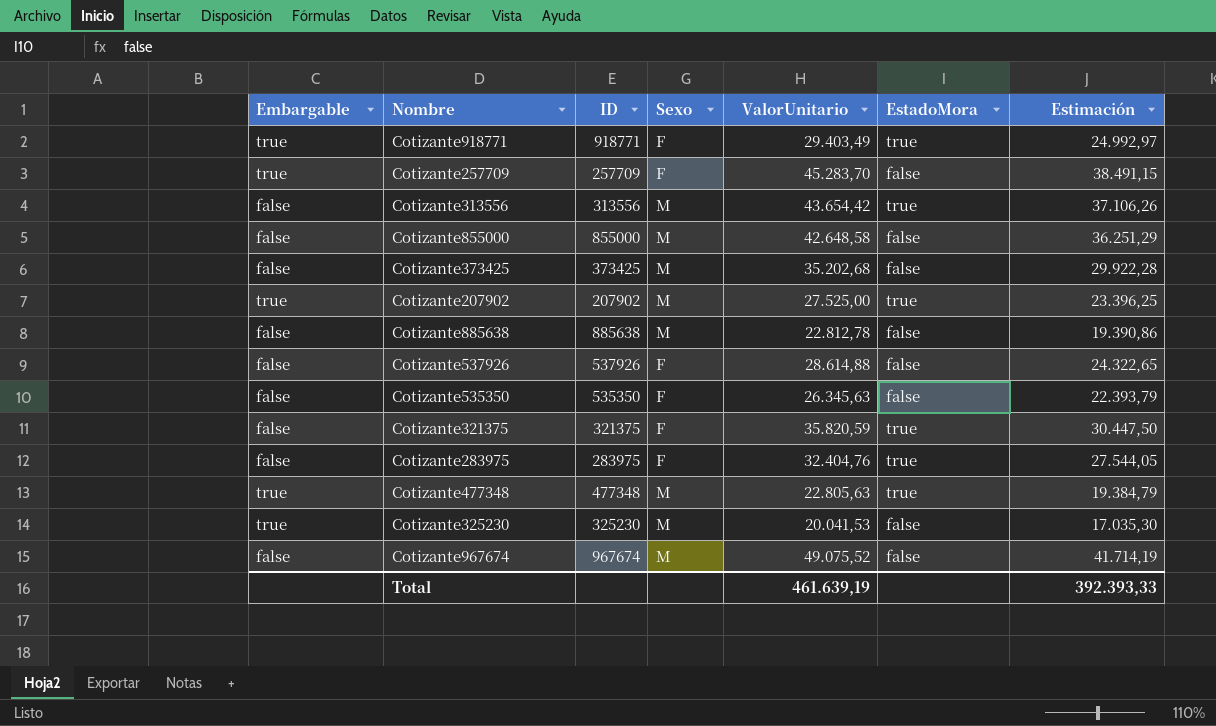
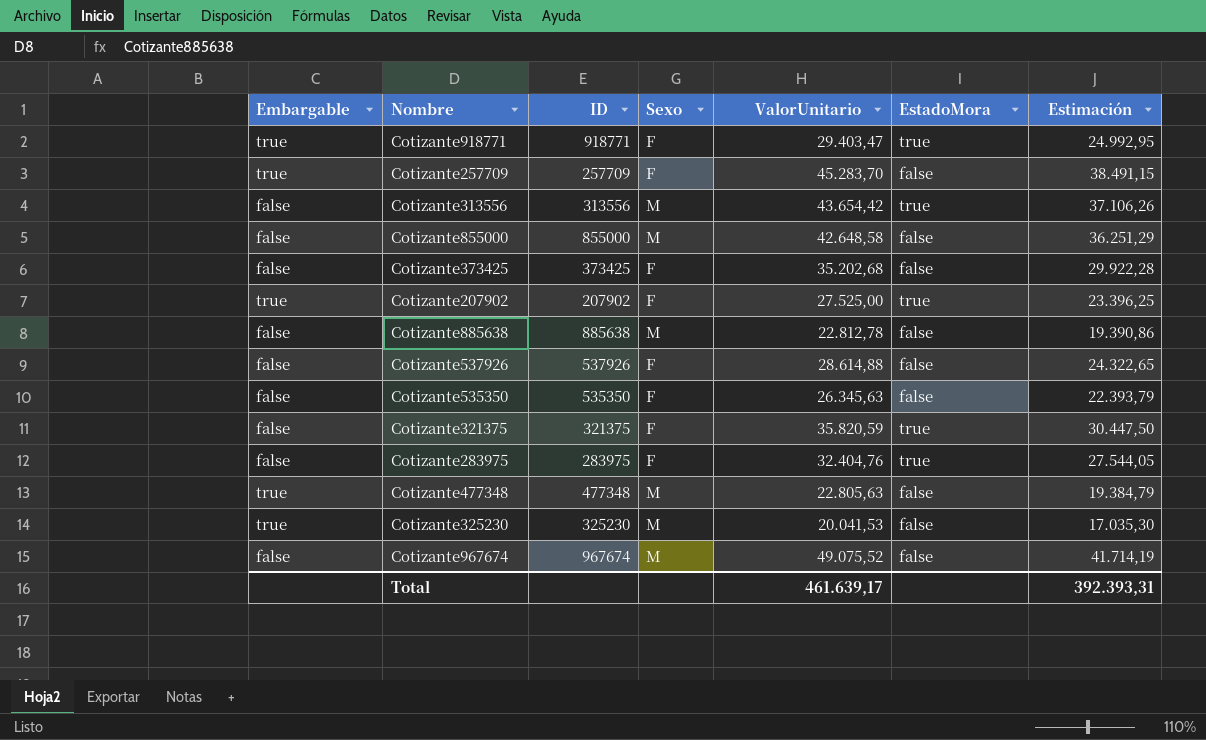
Cotizante918771 | ValorUnitario: 29.403,49 -> 29.403,47
Cotizante918771 | Estimación: 24.992,97 -> 24.992,95
Cotizante373425 | Sexo: M -> F
Cotizante207902 | Sexo: M -> F
Cotizante477348 | EstadoMora: true -> false
Total | ValorUnitario: 461.639,19 -> 461.639,17
Total | Estimación: 392.393,33 -> 392.393,31

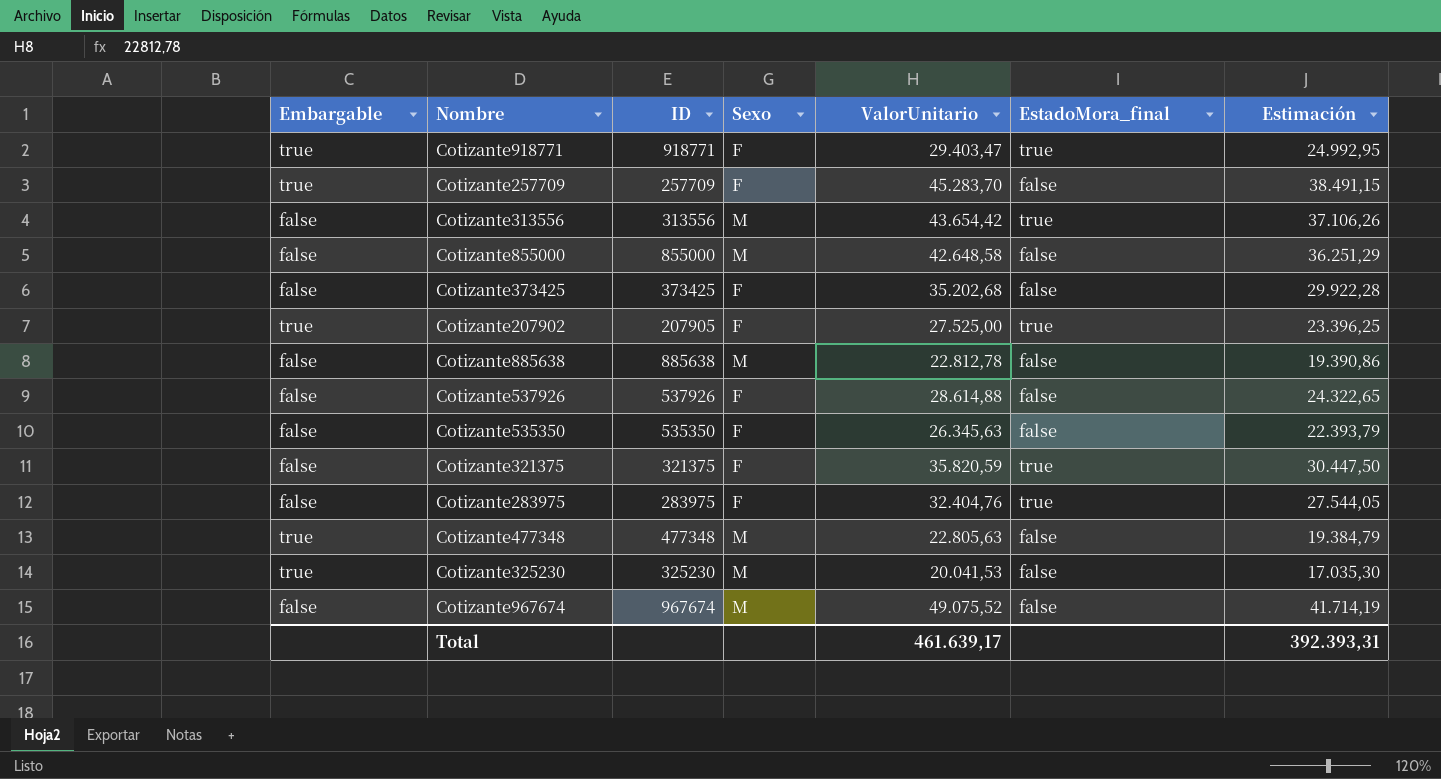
column name: EstadoMora -> EstadoMora_final
Cotizante207902 | ID: 207902 -> 207905

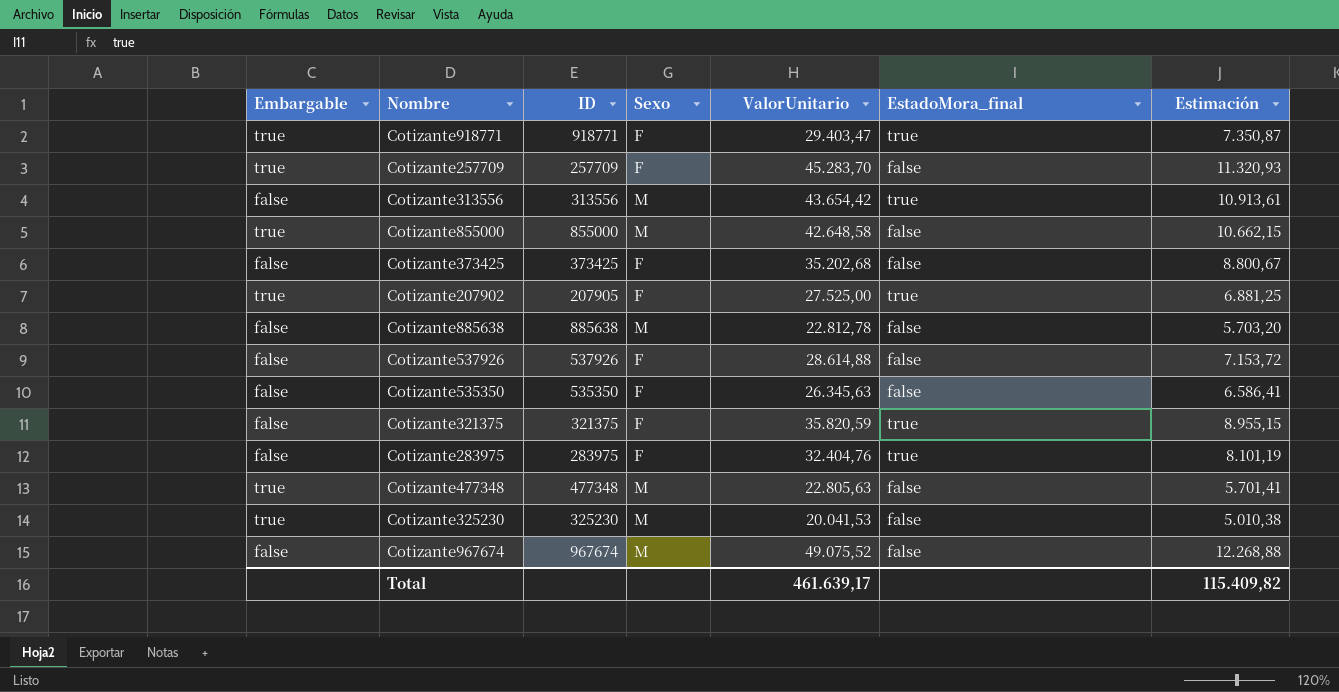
column Estimación | formula: [ValorUnitario] * 0,85 -> [ValorUnitario] * 0,25
Cotizante855000 | Embargable: false -> true
Total | Estimación: 392.393,31 -> 115.409,82

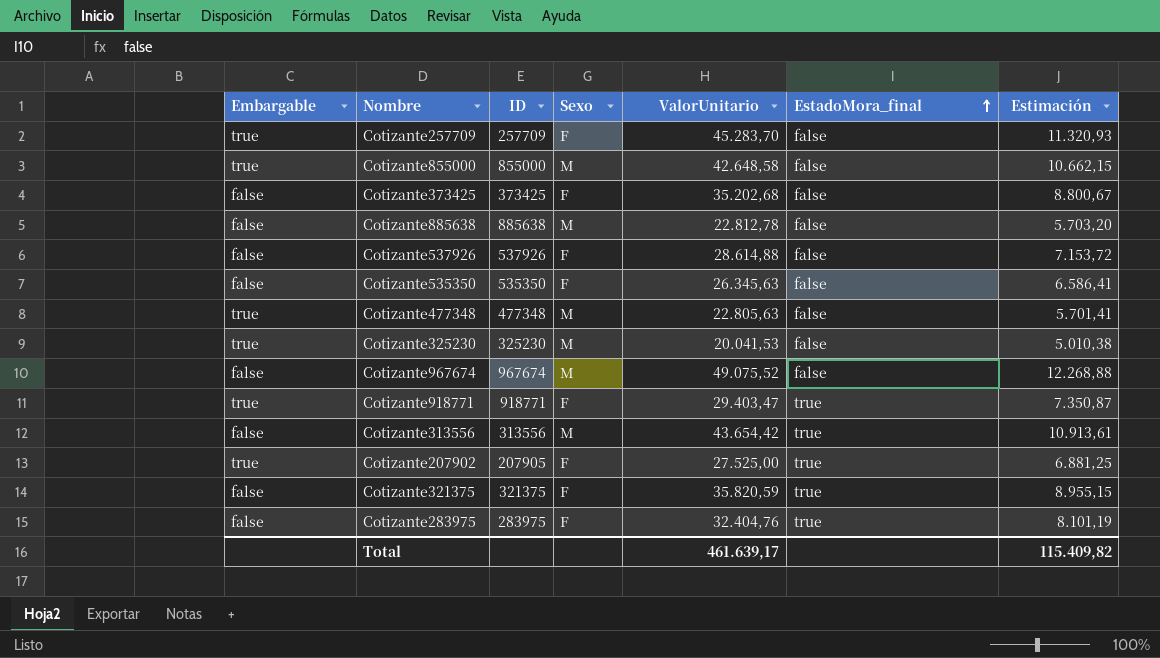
row order: none -> EstadoMora_final ascending

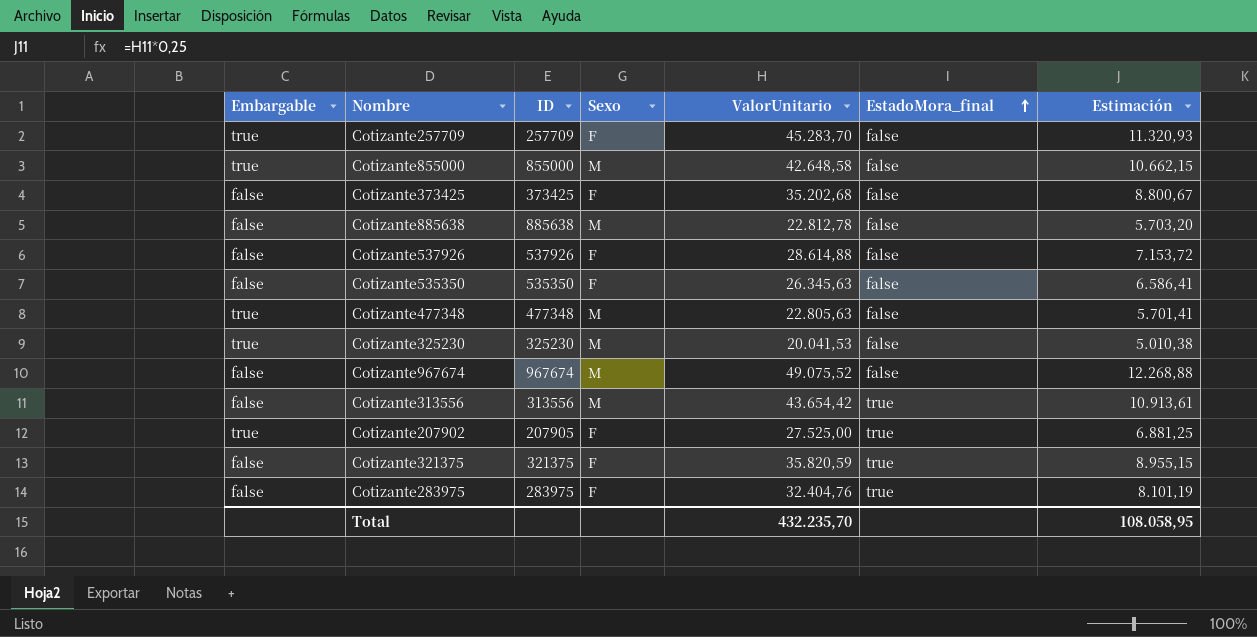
row Cotizante918771: true | 918771 | F | 29.403,47 | true | 7.350,87 -> none
Total | ValorUnitario: 461.639,17 -> 432.235,70
Total | Estimación: 115.409,82 -> 108.058,95

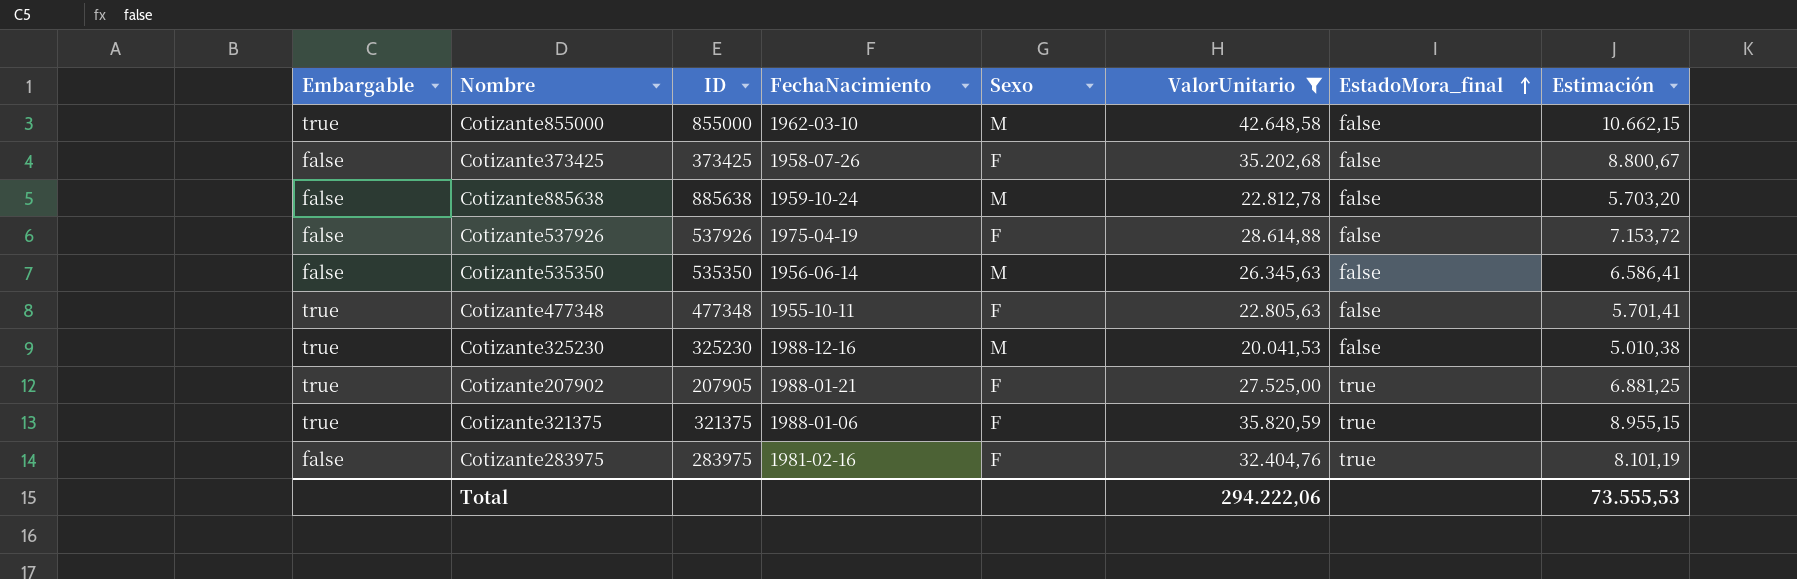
filter: none -> ValorUnitario <= 42.648,58
column FechaNacimiento | position: none -> 4
Cotizante535350 | Sexo: F -> M
Cotizante477348 | Sexo: M -> F
Cotizante321375 | Embargable: false -> true
Total | ValorUnitario: 432.235,70 -> 294.222,06
Total | Estimación: 108.058,95 -> 73.555,53

